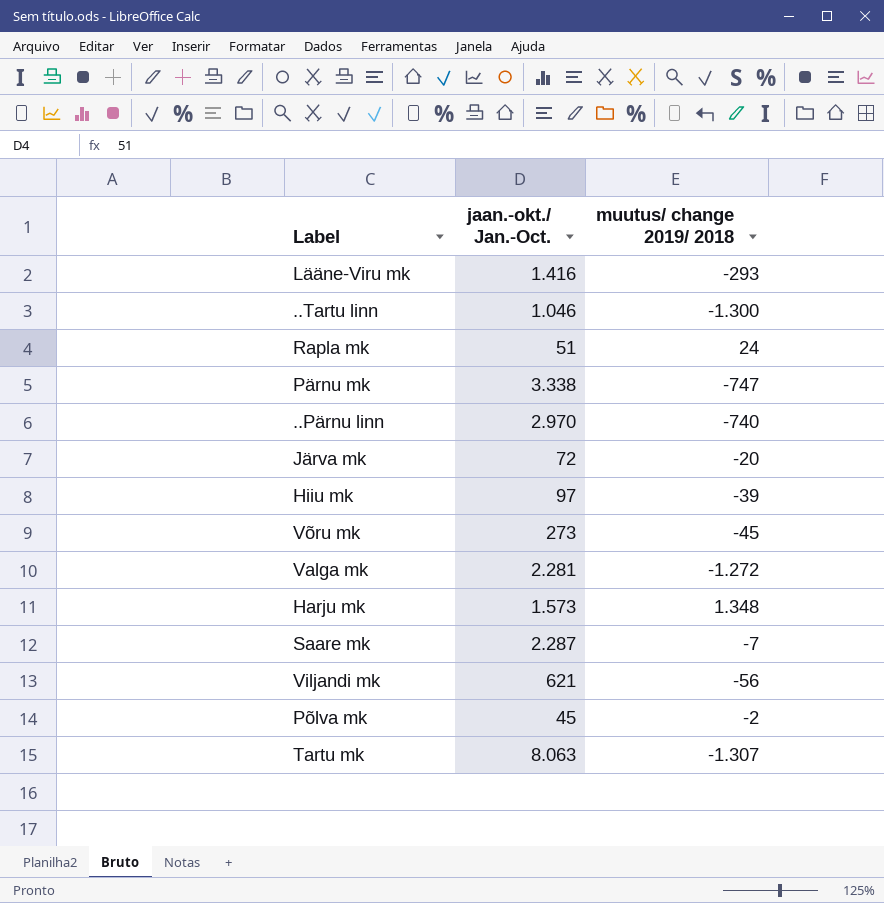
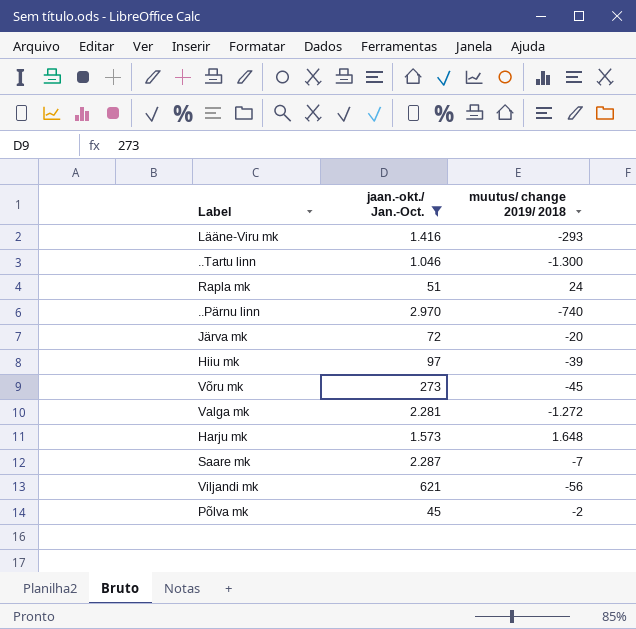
filter: none -> jaan.-okt./ Jan.-Oct. <= 2.970
Harju mk | muutus/ change 2019/ 2018: 1.348 -> 1.648

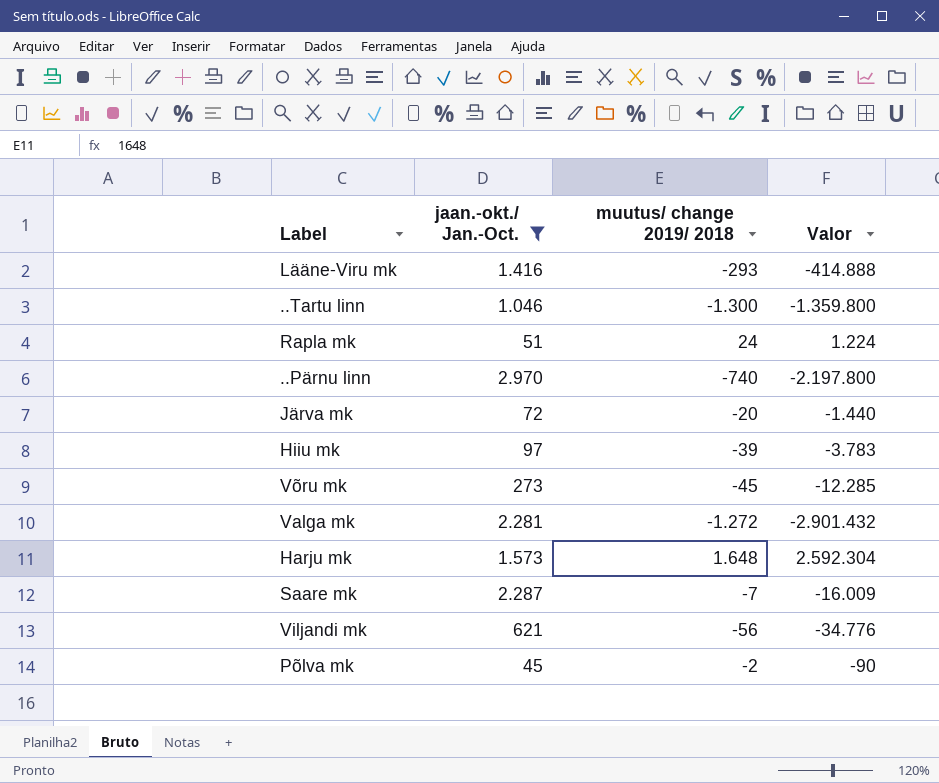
column Valor | formula: none -> [jaan.-okt./ Jan.-Oct.] * [muutus/ change 2019/ 2018]

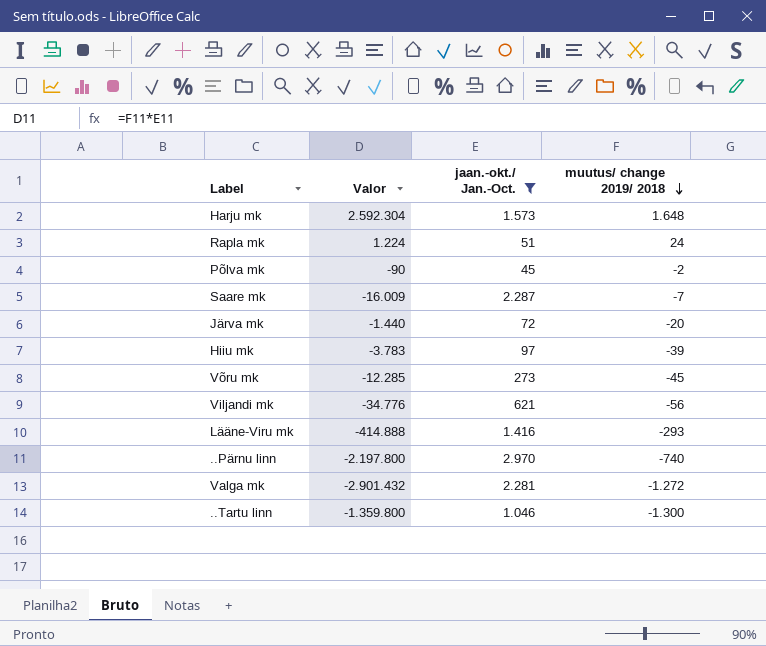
row order: none -> muutus/ change 2019/ 2018 descending
column Valor | position: 4 -> 2

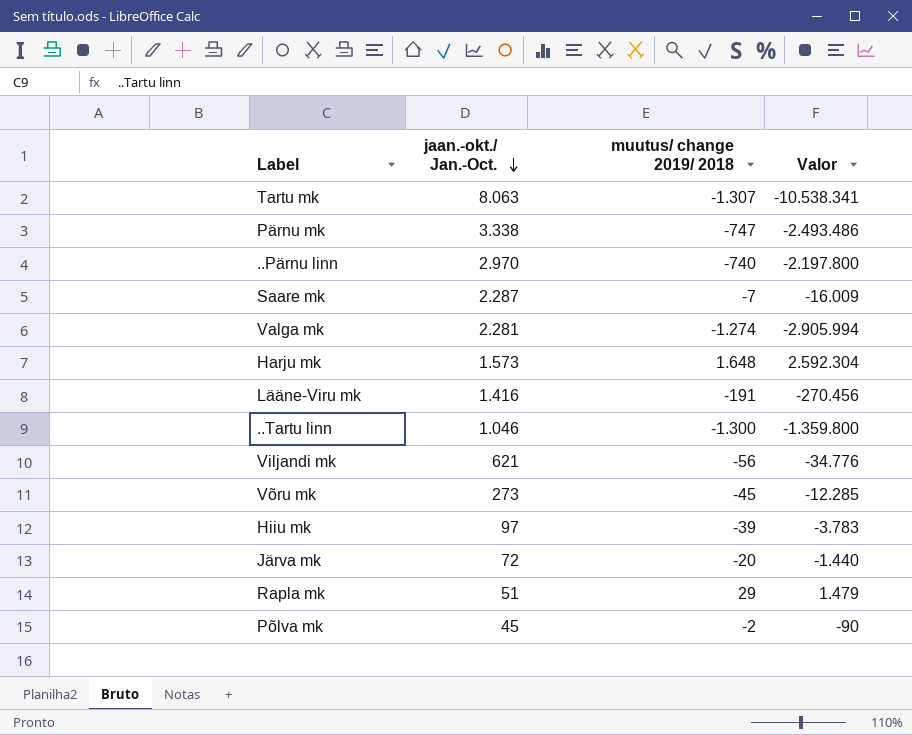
filter: jaan.-okt./ Jan.-Oct. <= 2.970 -> none
row order: muutus/ change 2019/ 2018 descending -> jaan.-okt./ Jan.-Oct. descending
column Valor | position: 2 -> 4
Valga mk | muutus/ change 2019/ 2018: -1.272 -> -1.274
Valga mk | Valor: -2.901.432 -> -2.905.994
Lääne-Viru mk | muutus/ change 2019/ 2018: -293 -> -191
Lääne-Viru mk | Valor: -414.888 -> -270.456
Rapla mk | muutus/ change 2019/ 2018: 24 -> 29
Rapla mk | Valor: 1.224 -> 1.479

